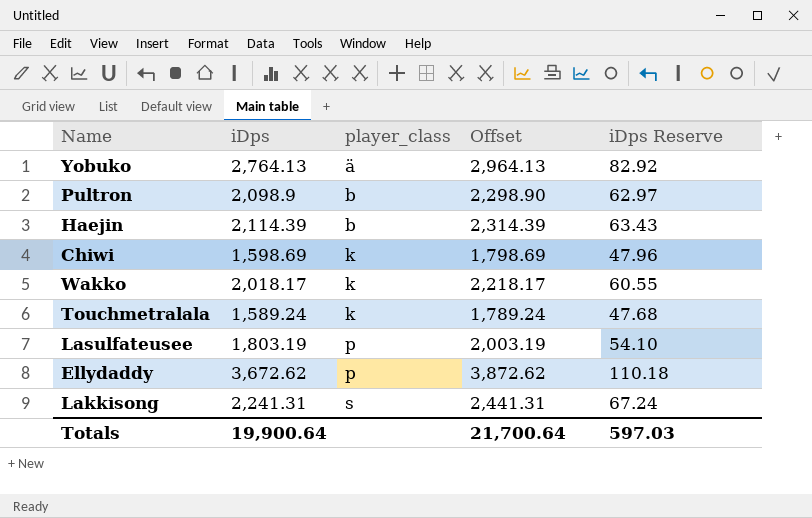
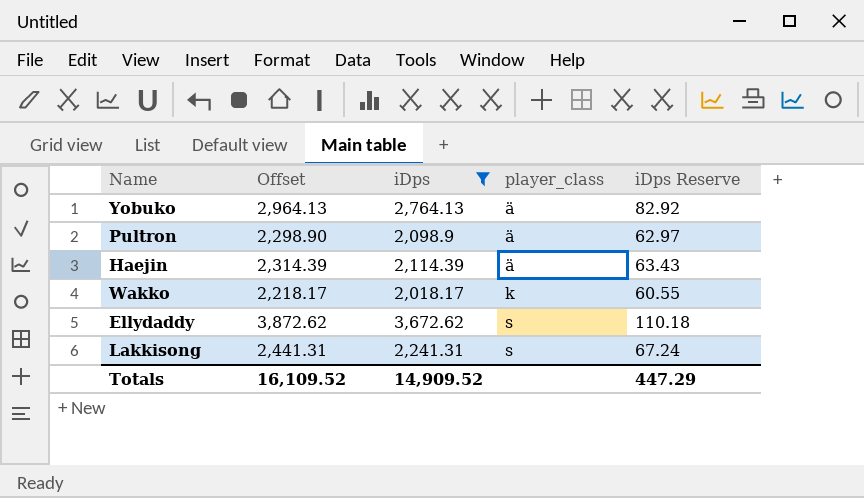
filter: none -> iDps >= 2,018.17
column Offset | position: 4 -> 2
Pultron | player_class: b -> ä
Haejin | player_class: b -> ä
Ellydaddy | player_class: p -> s
Totals | Offset: 21,700.64 -> 16,109.52
Totals | iDps: 19,900.64 -> 14,909.52
Totals | iDps Reserve: 597.03 -> 447.29

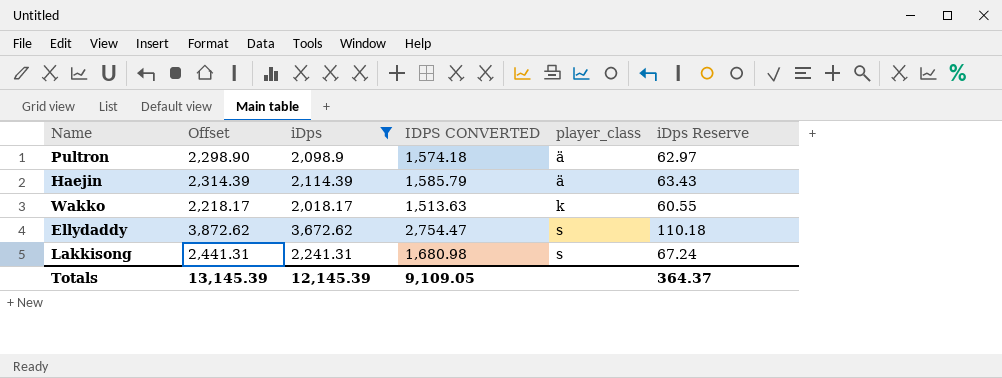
column IDPS CONVERTED | formula: none -> [iDps] * 0.75
row Yobuko: 2,964.13 | 2,764.13 | ä | 82.92 -> none
Totals | Offset: 16,109.52 -> 13,145.39
Totals | iDps: 14,909.52 -> 12,145.39
Totals | iDps Reserve: 447.29 -> 364.37

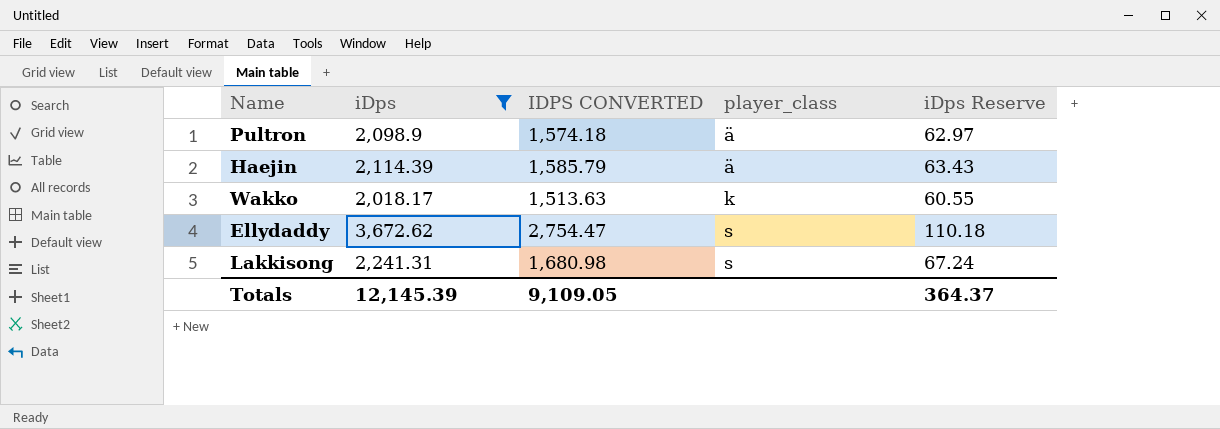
column Offset | formula: [iDps] + 200 -> none

